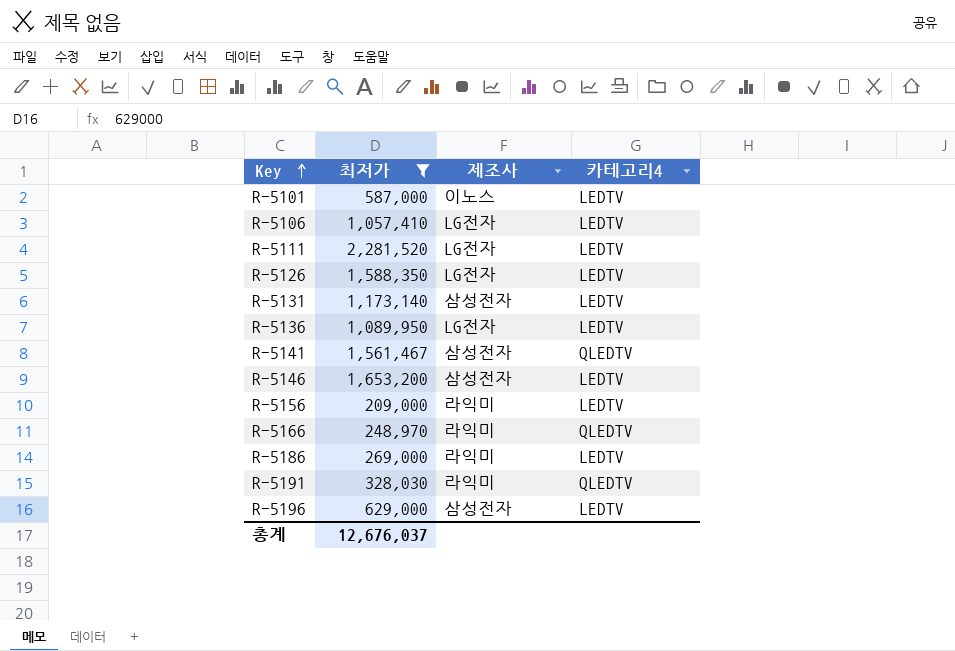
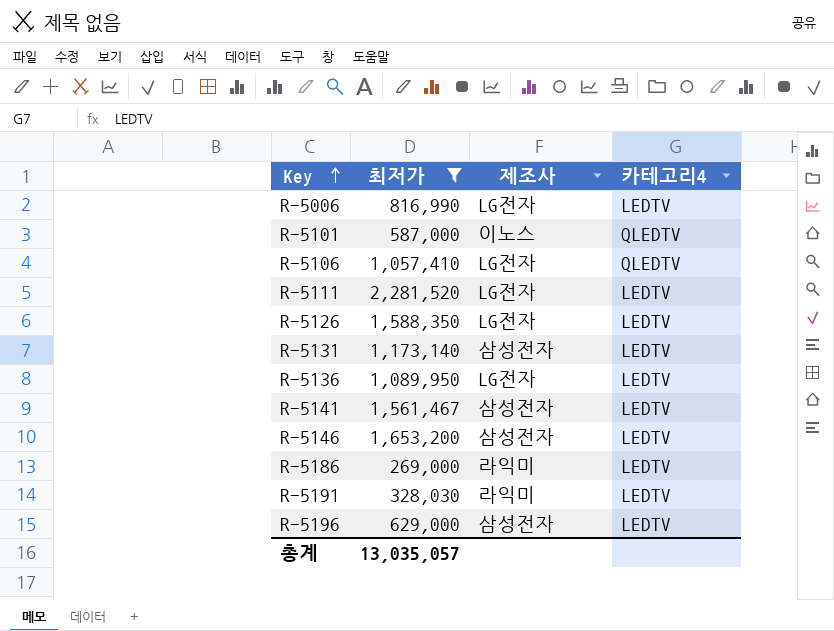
row R-5156: 209,000 | 라익미 | LEDTV -> none
row R-5166: 248,970 | 라익미 | QLEDTV -> none
row R-5006: none -> 816,990 | LG전자 | LEDTV
R-5101 | 카테고리4: LEDTV -> QLEDTV
R-5106 | 카테고리4: LEDTV -> QLEDTV
R-5141 | 카테고리4: QLEDTV -> LEDTV
R-5191 | 카테고리4: QLEDTV -> LEDTV
총계 | 최저가: 12,676,037 -> 13,035,057

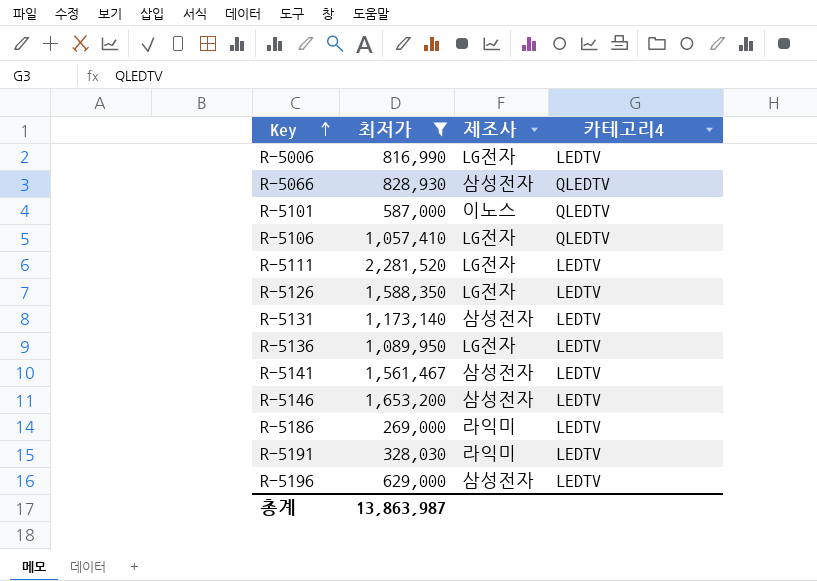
row R-5066: none -> 828,930 | 삼성전자 | QLEDTV
총계 | 최저가: 13,035,057 -> 13,863,987

